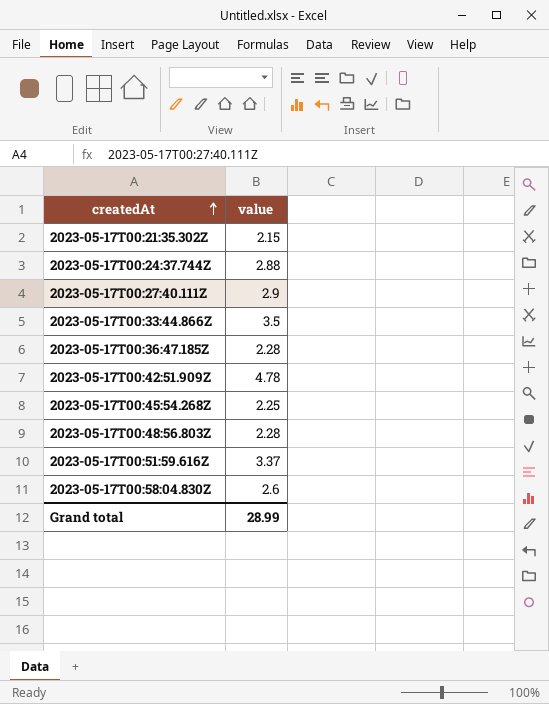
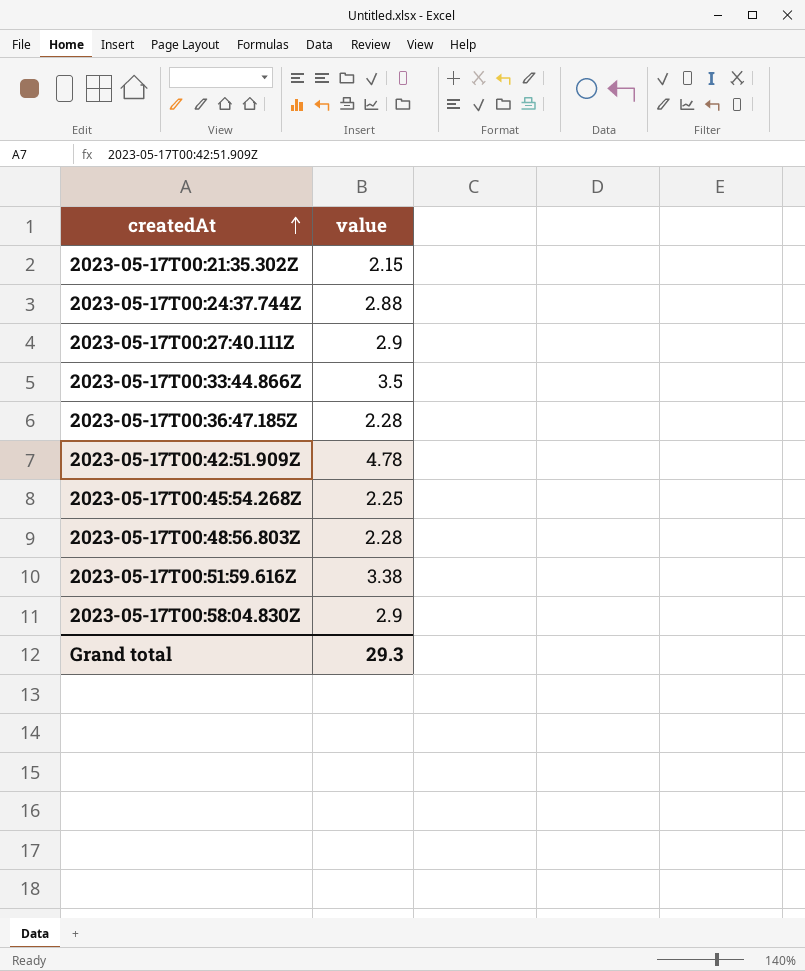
2023-05-17T00:51:59.616Z | value: 3.37 -> 3.38
2023-05-17T00:58:04.830Z | value: 2.6 -> 2.9
Grand total | value: 28.99 -> 29.3

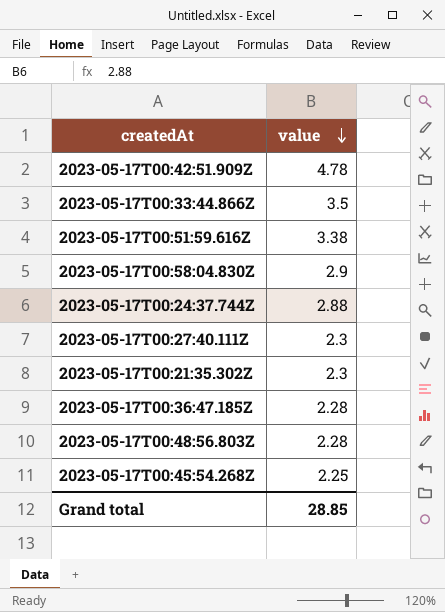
row order: createdAt ascending -> value descending
2023-05-17T00:27:40.111Z | value: 2.9 -> 2.3
2023-05-17T00:21:35.302Z | value: 2.15 -> 2.3
Grand total | value: 29.3 -> 28.85

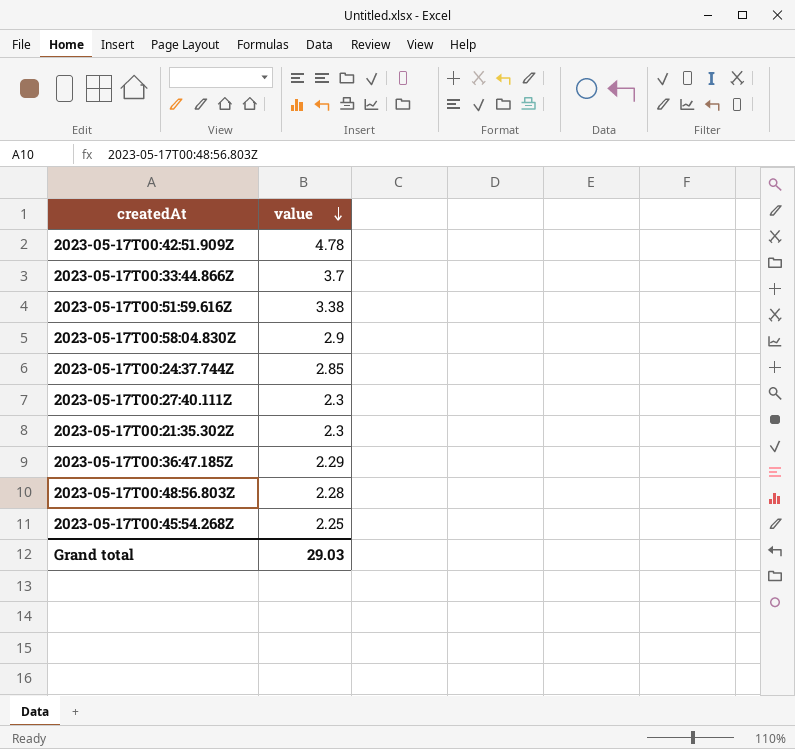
2023-05-17T00:33:44.866Z | value: 3.5 -> 3.7
2023-05-17T00:24:37.744Z | value: 2.88 -> 2.85
2023-05-17T00:36:47.185Z | value: 2.28 -> 2.29
Grand total | value: 28.85 -> 29.03

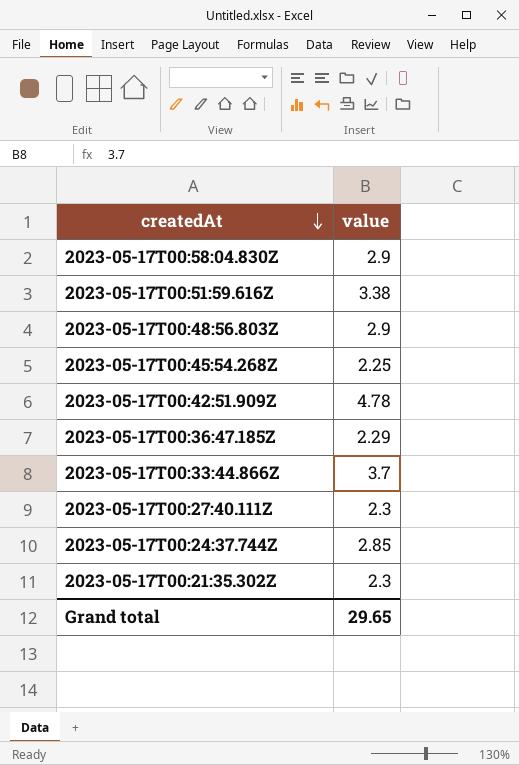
row order: value descending -> createdAt descending
2023-05-17T00:48:56.803Z | value: 2.28 -> 2.9
Grand total | value: 29.03 -> 29.65

